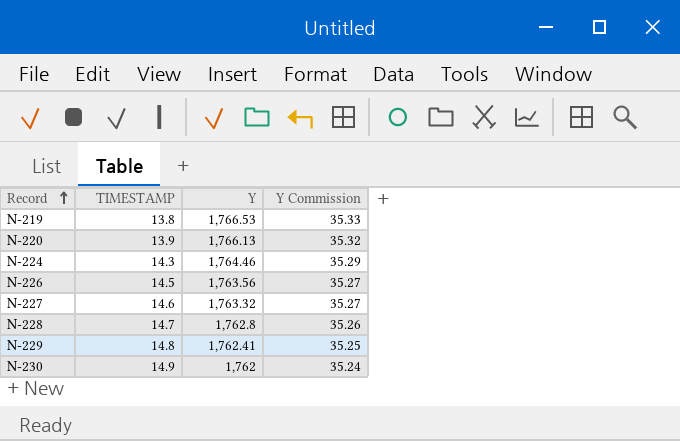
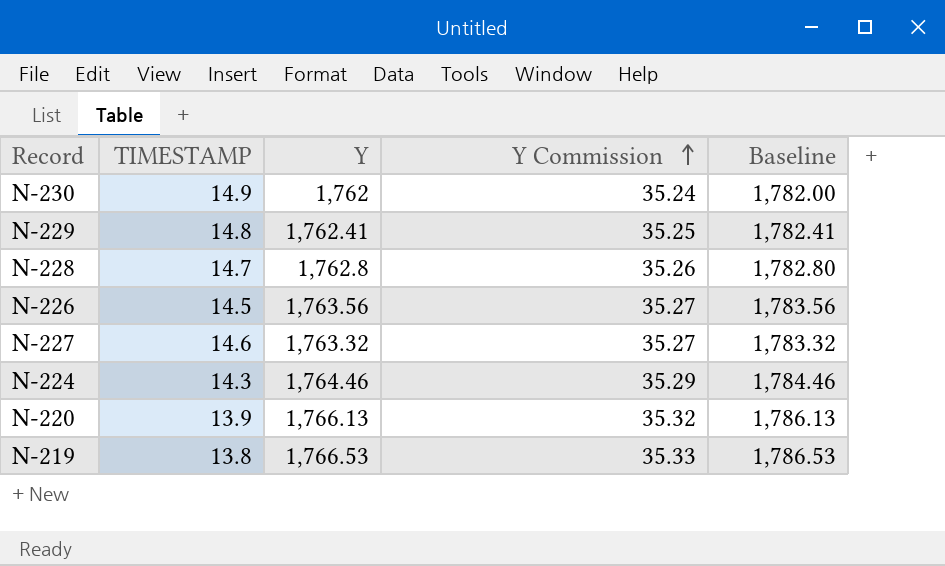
row order: Record ascending -> Y Commission ascending
column Baseline | formula: none -> [Y] + 20

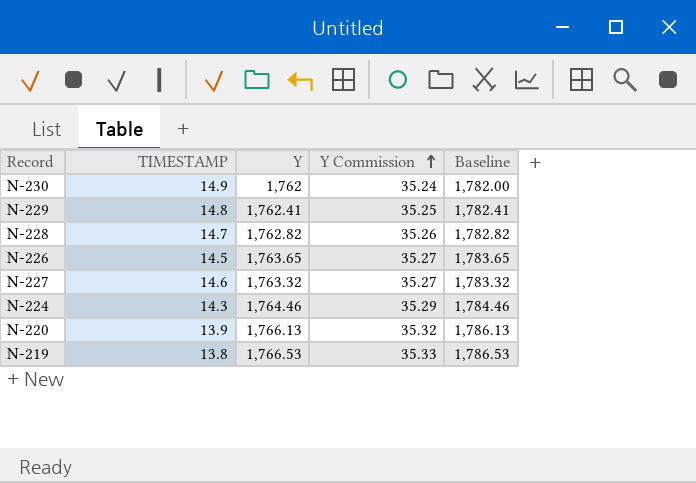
N-228 | Y: 1,762.8 -> 1,762.82
N-228 | Baseline: 1,782.80 -> 1,782.82
N-226 | Y: 1,763.56 -> 1,763.65
N-226 | Baseline: 1,783.56 -> 1,783.65

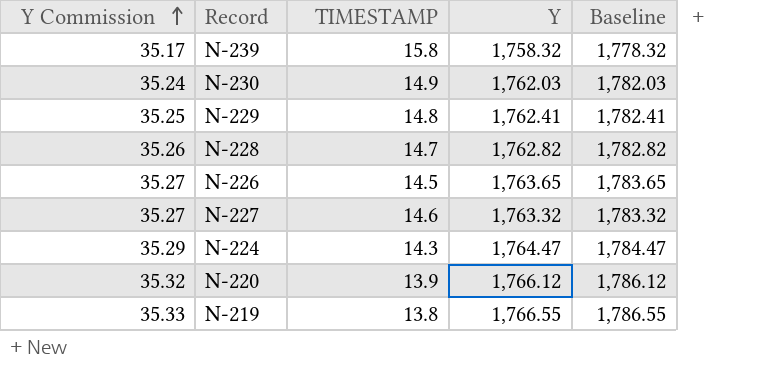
column Y Commission | position: 4 -> 1
row N-239: none -> 35.17 | 15.8 | 1,758.32 | 1,778.32
N-230 | Y: 1,762 -> 1,762.03
N-230 | Baseline: 1,782.00 -> 1,782.03
N-224 | Y: 1,764.46 -> 1,764.47
N-224 | Baseline: 1,784.46 -> 1,784.47
N-220 | Y: 1,766.13 -> 1,766.12
N-220 | Baseline: 1,786.13 -> 1,786.12
N-219 | Y: 1,766.53 -> 1,766.55
N-219 | Baseline: 1,786.53 -> 1,786.55

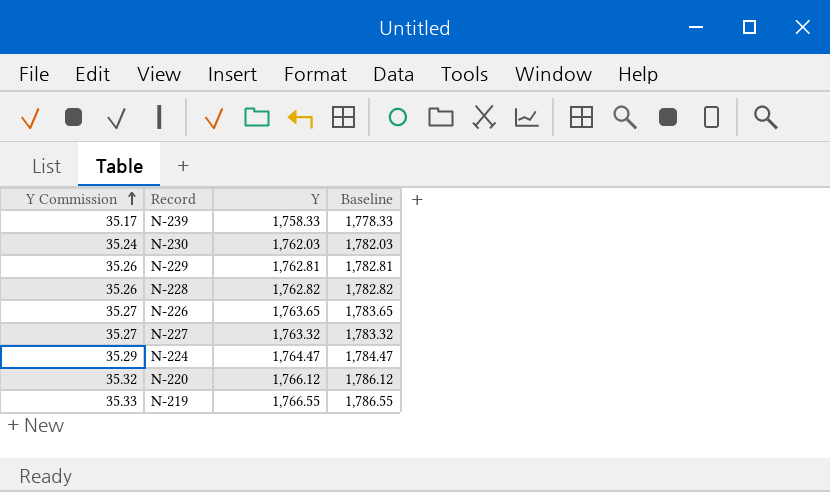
column TIMESTAMP | position: 3 -> none
N-239 | Y: 1,758.32 -> 1,758.33
N-239 | Baseline: 1,778.32 -> 1,778.33
N-229 | Y Commission: 35.25 -> 35.26
N-229 | Y: 1,762.41 -> 1,762.81
N-229 | Baseline: 1,782.41 -> 1,782.81

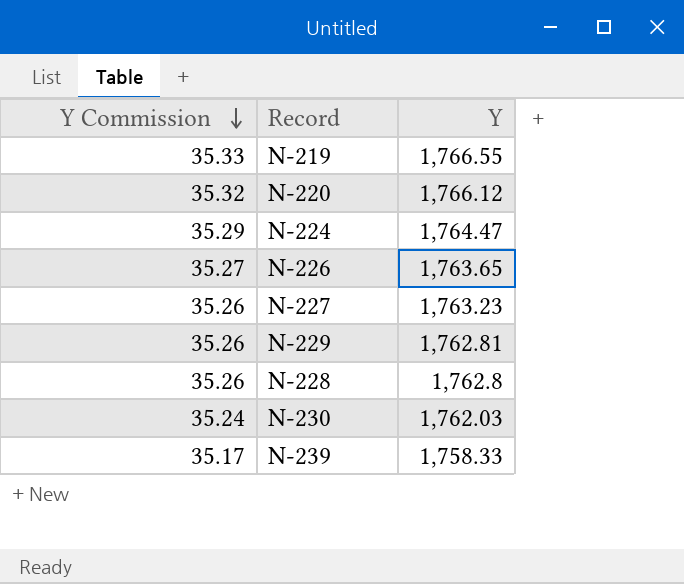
row order: Y Commission ascending -> Y Commission descending
column Baseline | formula: [Y] + 20 -> none
N-227 | Y Commission: 35.27 -> 35.26
N-227 | Y: 1,763.32 -> 1,763.23
N-228 | Y: 1,762.82 -> 1,762.8

